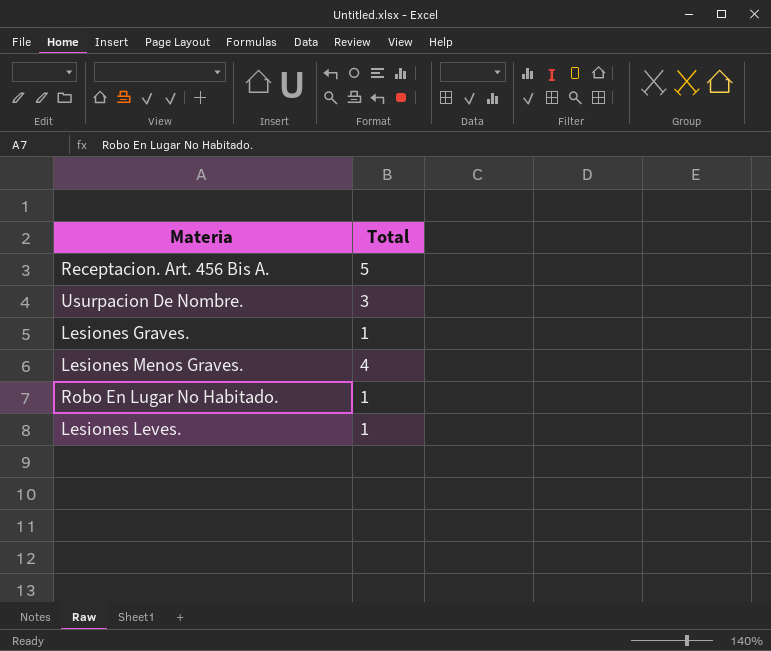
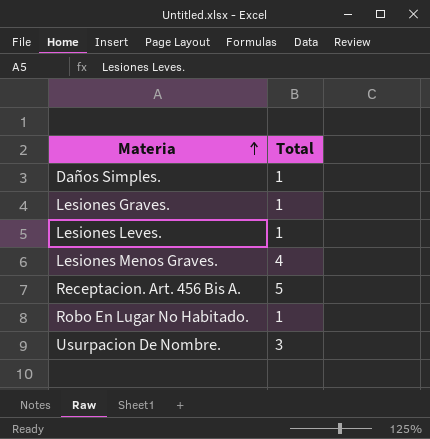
row order: none -> Materia ascending
row Daños Simples.: none -> 1

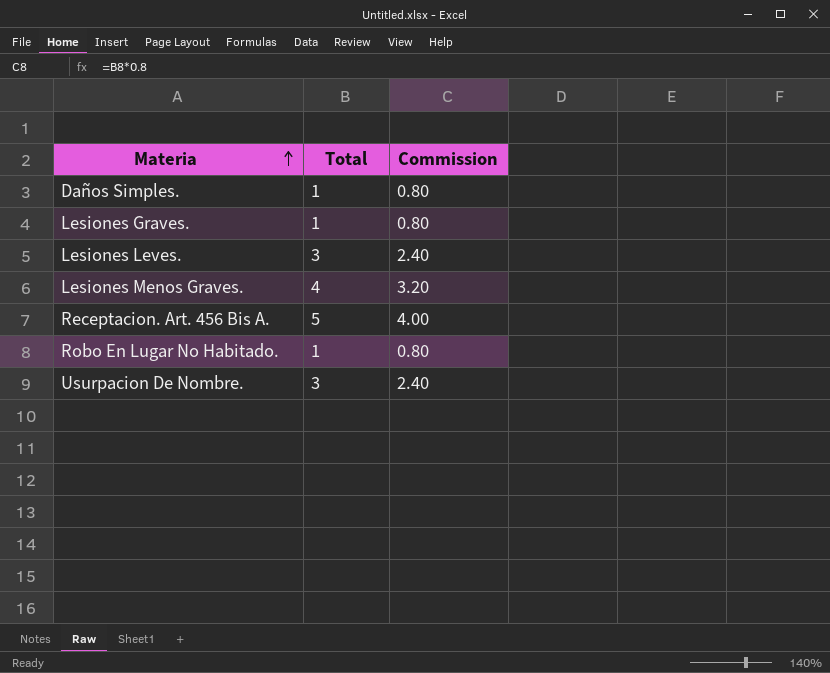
column Commission | formula: none -> [Total] * 0.8
Lesiones Leves. | Total: 1 -> 3

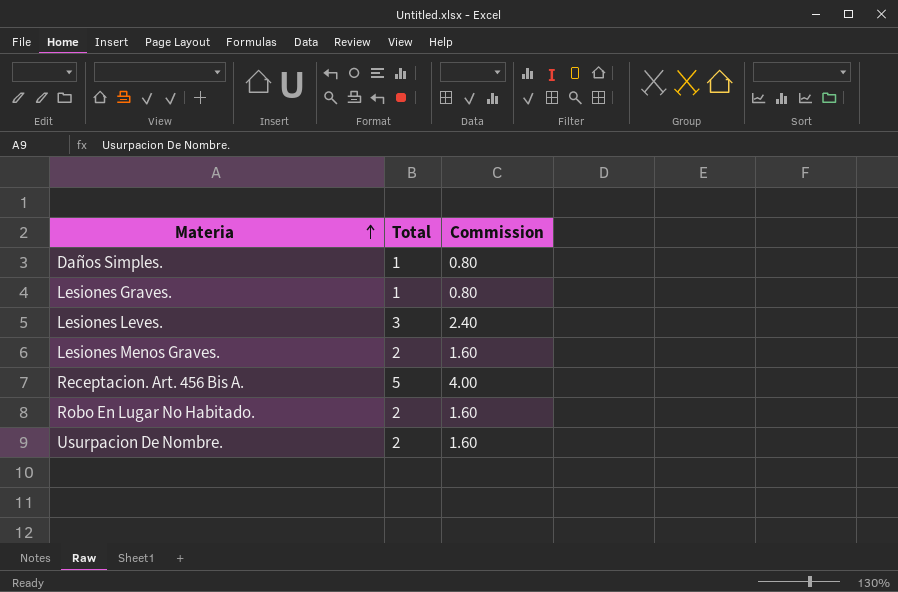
Lesiones Menos Graves. | Total: 4 -> 2
Lesiones Menos Graves. | Commission: 3.20 -> 1.60
Robo En Lugar No Habitado. | Total: 1 -> 2
Robo En Lugar No Habitado. | Commission: 0.80 -> 1.60
Usurpacion De Nombre. | Total: 3 -> 2
Usurpacion De Nombre. | Commission: 2.40 -> 1.60

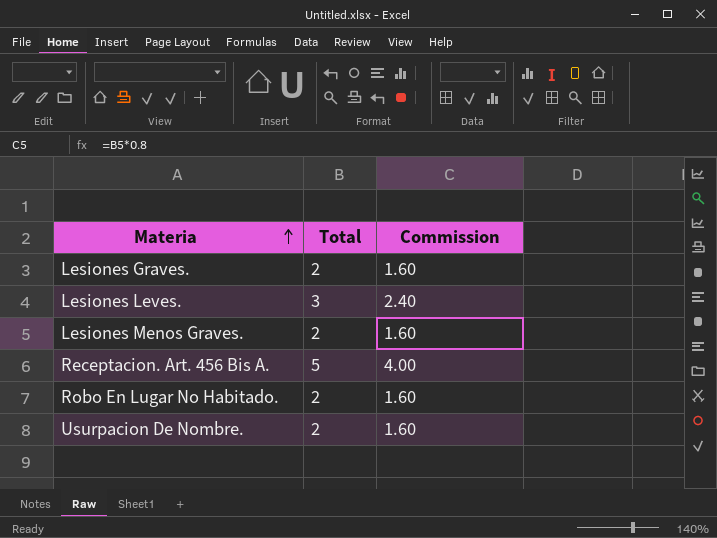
row Daños Simples.: 1 | 0.80 -> none
Lesiones Graves. | Total: 1 -> 2
Lesiones Graves. | Commission: 0.80 -> 1.60

